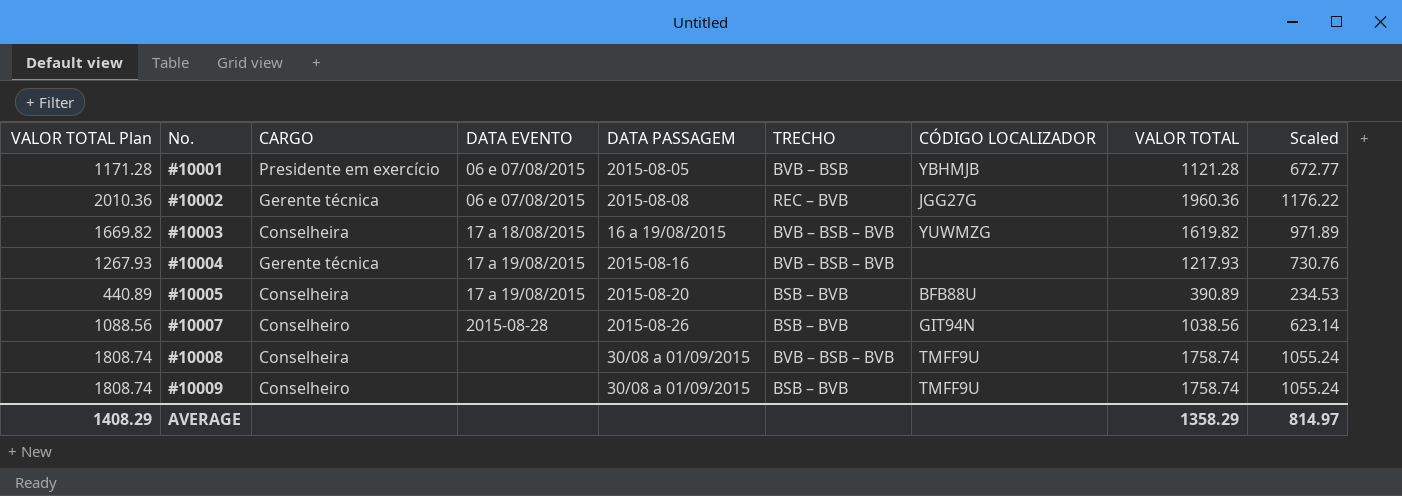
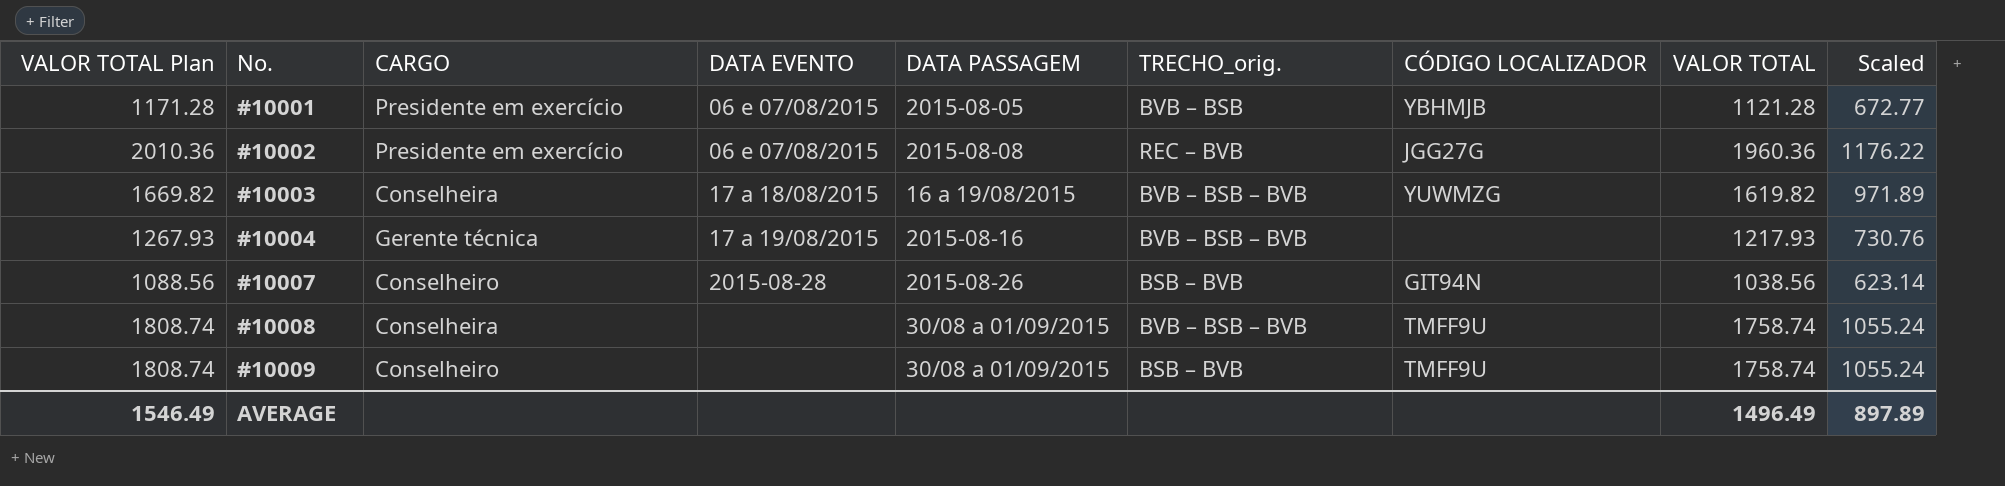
column name: TRECHO -> TRECHO_orig.
row #10005: 440.89 | Conselheira | 17 a 19/08/2015 | 2015-08-20 | BSB – BVB | BFB88U | 390.89 | 234.53 -> none
#10002 | CARGO: Gerente técnica -> Presidente em exercício
AVERAGE | VALOR TOTAL Plan: 1408.29 -> 1546.49
AVERAGE | VALOR TOTAL: 1358.29 -> 1496.49
AVERAGE | Scaled: 814.97 -> 897.89

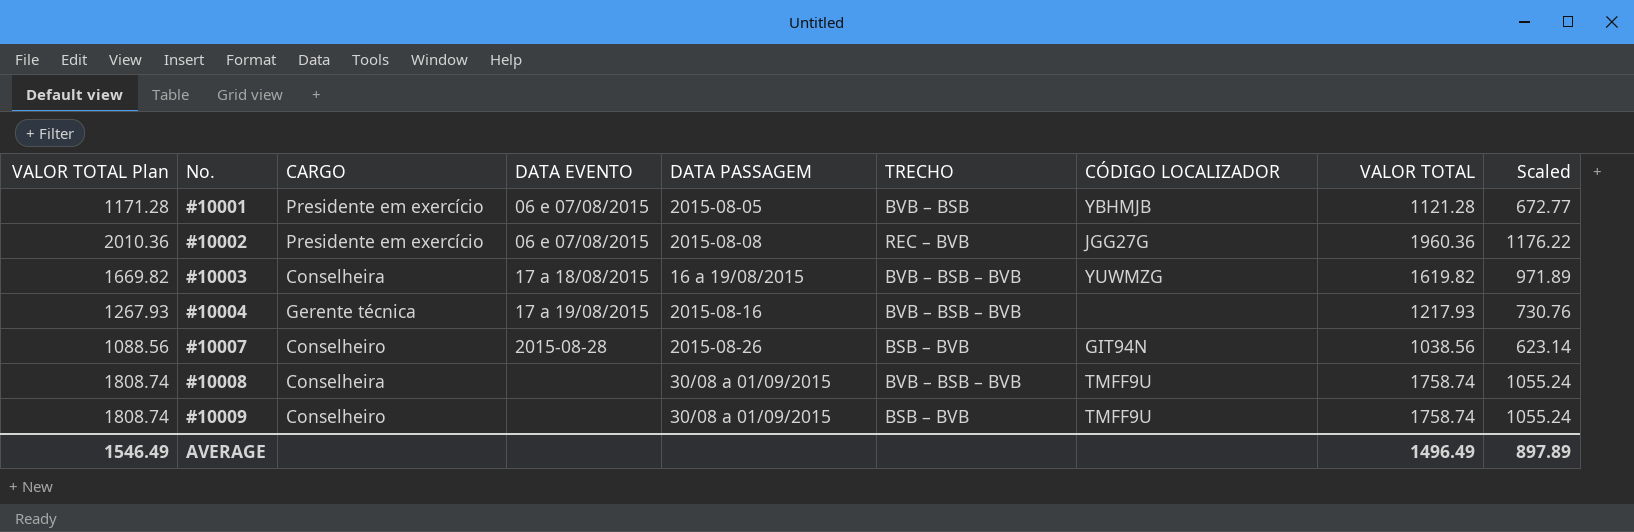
column name: TRECHO_orig. -> TRECHO

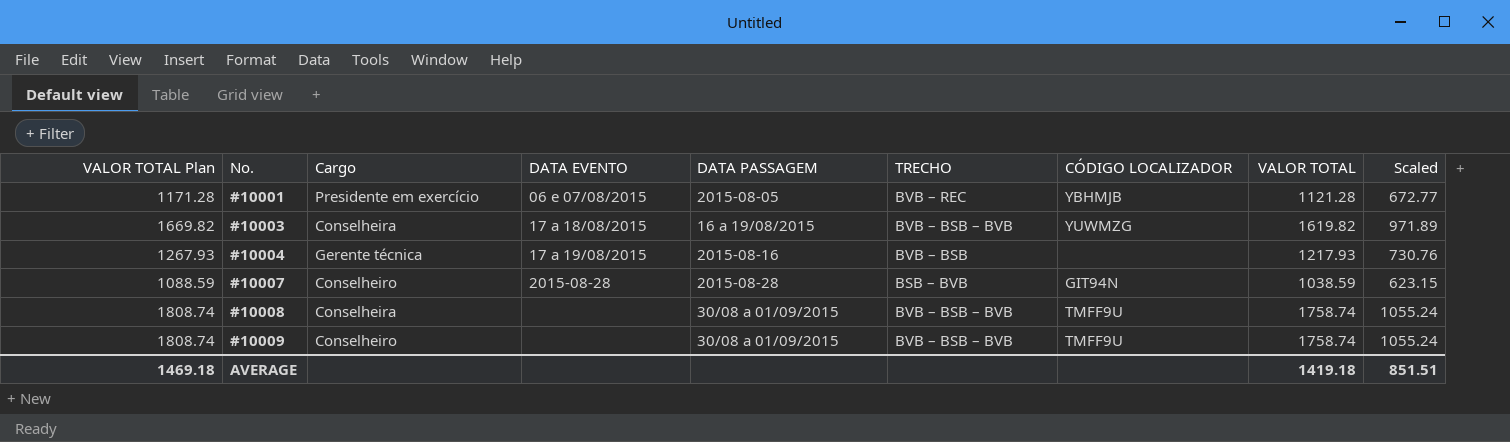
column name: CARGO -> Cargo
row #10002: 2010.36 | Presidente em exercício | 06 e 07/08/2015 | 2015-08-08 | REC – BVB | JGG27G | 1960.36 | 1176.22 -> none
#10001 | TRECHO: BVB – BSB -> BVB – REC
#10004 | TRECHO: BVB – BSB – BVB -> BVB – BSB
#10007 | VALOR TOTAL Plan: 1088.56 -> 1088.59
#10007 | DATA PASSAGEM: 2015-08-26 -> 2015-08-28
#10007 | VALOR TOTAL: 1038.56 -> 1038.59
#10007 | Scaled: 623.14 -> 623.15
#10009 | TRECHO: BSB – BVB -> BVB – BSB – BVB
AVERAGE | VALOR TOTAL Plan: 1546.49 -> 1469.18
AVERAGE | VALOR TOTAL: 1496.49 -> 1419.18
AVERAGE | Scaled: 897.89 -> 851.51

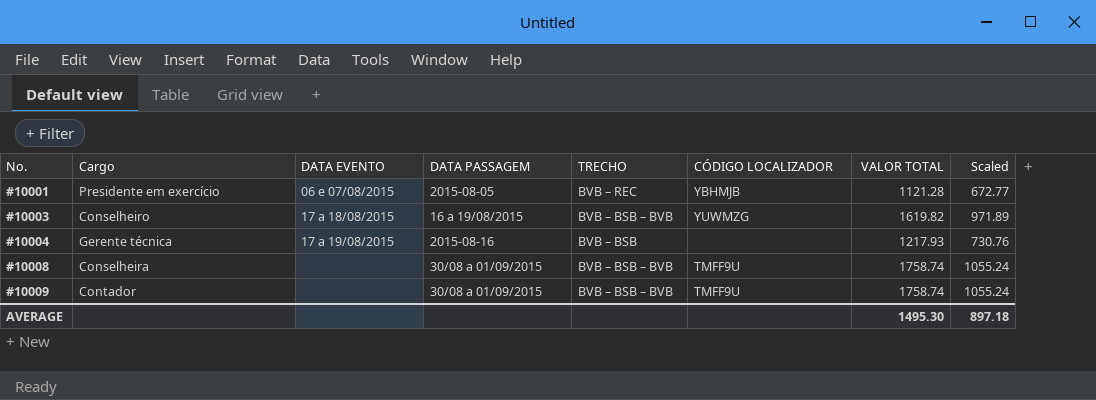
column VALOR TOTAL Plan | formula: [VALOR TOTAL] + 50 -> none
row #10007: 1088.59 | Conselheiro | 2015-08-28 | 2015-08-28 | BSB – BVB | GIT94N | 1038.59 | 623.15 -> none
#10003 | Cargo: Conselheira -> Conselheiro
#10009 | Cargo: Conselheiro -> Contador
AVERAGE | VALOR TOTAL: 1419.18 -> 1495.30
AVERAGE | Scaled: 851.51 -> 897.18

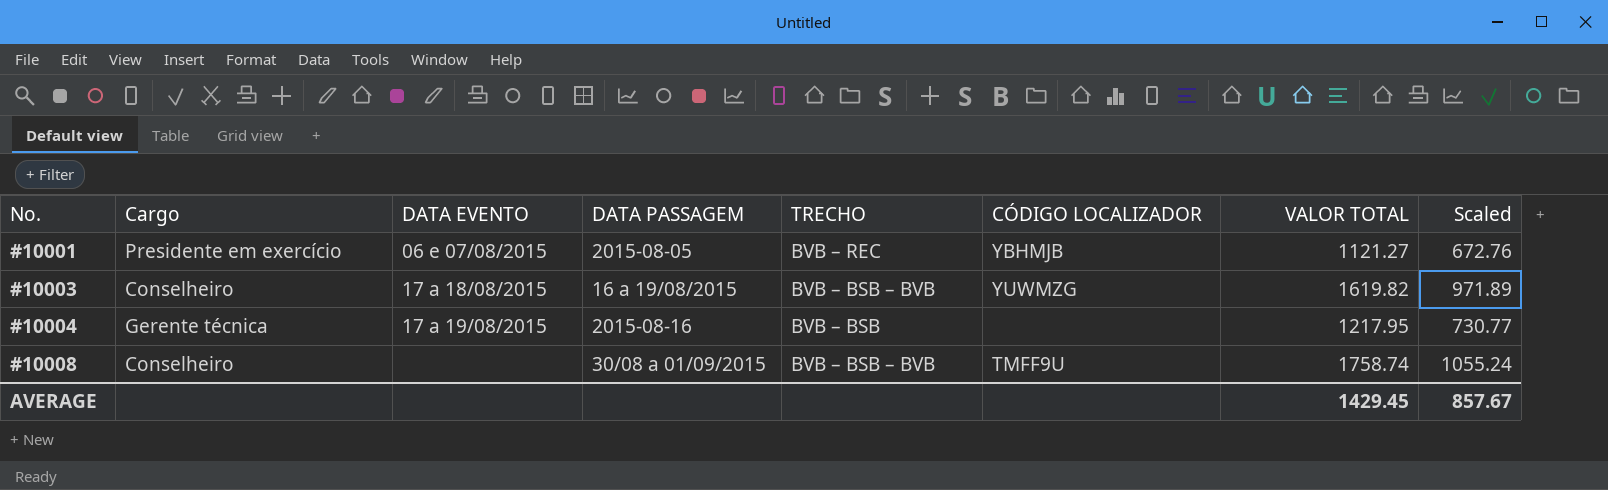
row #10009: Contador | none | 30/08 a 01/09/2015 | BVB – BSB – BVB | TMFF9U | 1758.74 | 1055.24 -> none
#10001 | VALOR TOTAL: 1121.28 -> 1121.27
#10001 | Scaled: 672.77 -> 672.76
#10004 | VALOR TOTAL: 1217.93 -> 1217.95
#10004 | Scaled: 730.76 -> 730.77
#10008 | Cargo: Conselheira -> Conselheiro
AVERAGE | VALOR TOTAL: 1495.30 -> 1429.45
AVERAGE | Scaled: 897.18 -> 857.67

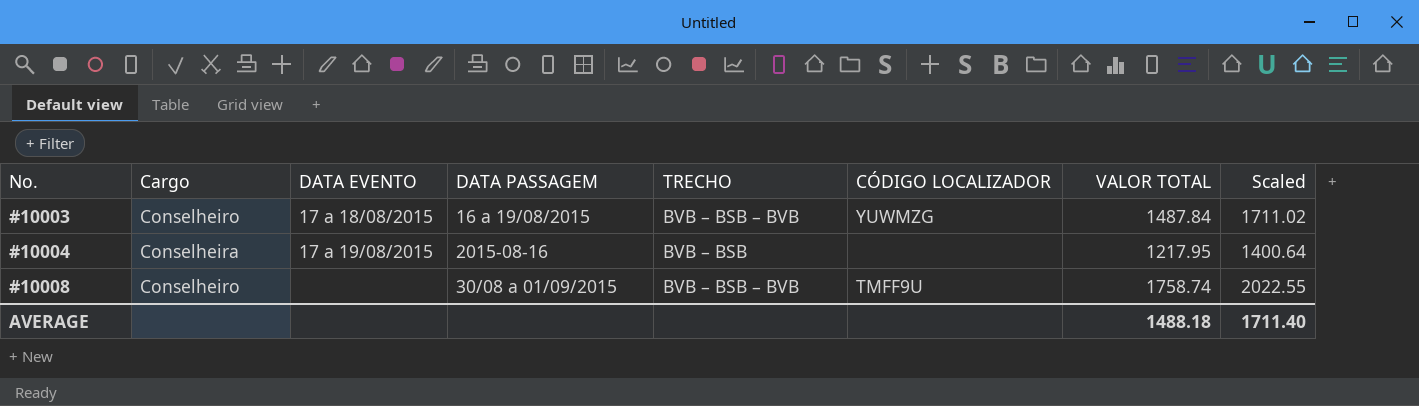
column Scaled | formula: [VALOR TOTAL] * 0.6 -> [VALOR TOTAL] * 1.15
row #10001: Presidente em exercício | 06 e 07/08/2015 | 2015-08-05 | BVB – REC | YBHMJB | 1121.27 | 672.76 -> none
#10003 | VALOR TOTAL: 1619.82 -> 1487.84
#10004 | Cargo: Gerente técnica -> Conselheira
AVERAGE | VALOR TOTAL: 1429.45 -> 1488.18
AVERAGE | Scaled: 857.67 -> 1711.40

